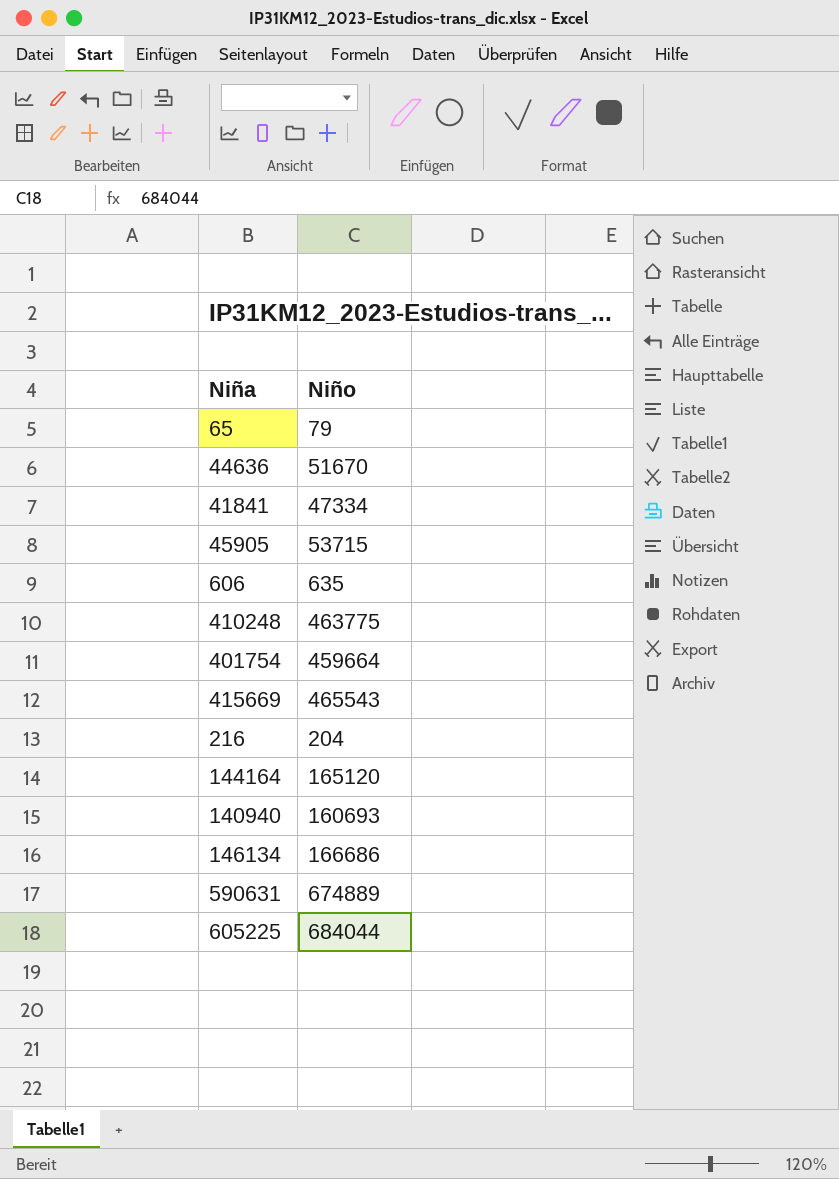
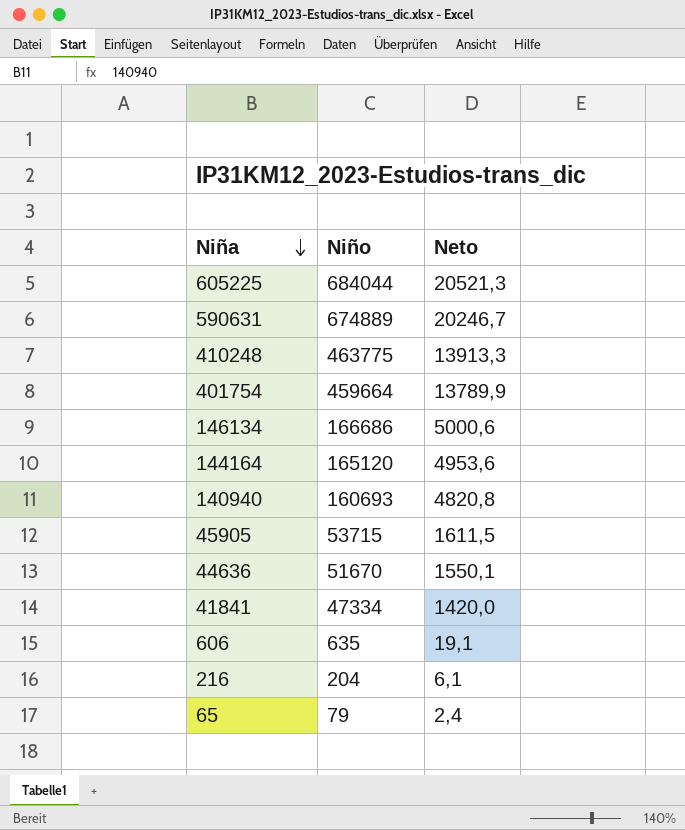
row order: none -> Niña descending
column Neto | formula: none -> [Niño] * 0,03
row 415669: 465543 -> none

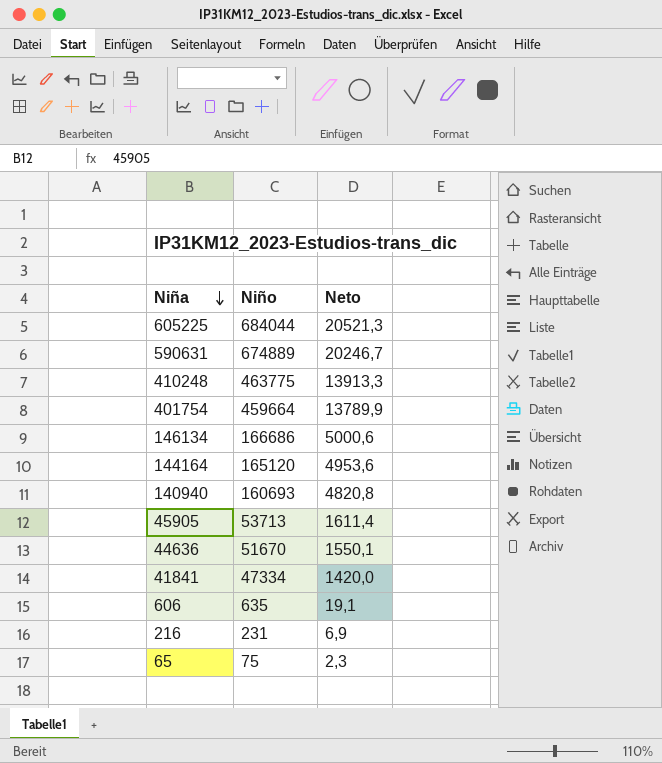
45905 | Niño: 53715 -> 53713
45905 | Neto: 1611,5 -> 1611,4
216 | Niño: 204 -> 231
216 | Neto: 6,1 -> 6,9
65 | Niño: 79 -> 75
65 | Neto: 2,4 -> 2,3

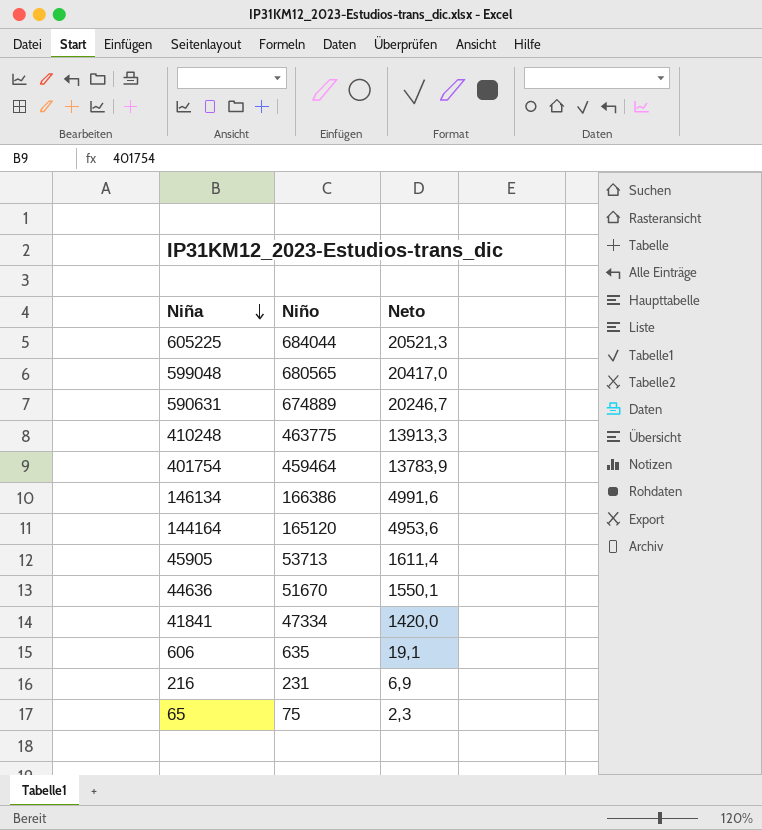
row 140940: 160693 | 4820,8 -> none
row 599048: none -> 680565 | 20417,0
401754 | Niño: 459664 -> 459464
401754 | Neto: 13789,9 -> 13783,9
146134 | Niño: 166686 -> 166386
146134 | Neto: 5000,6 -> 4991,6

